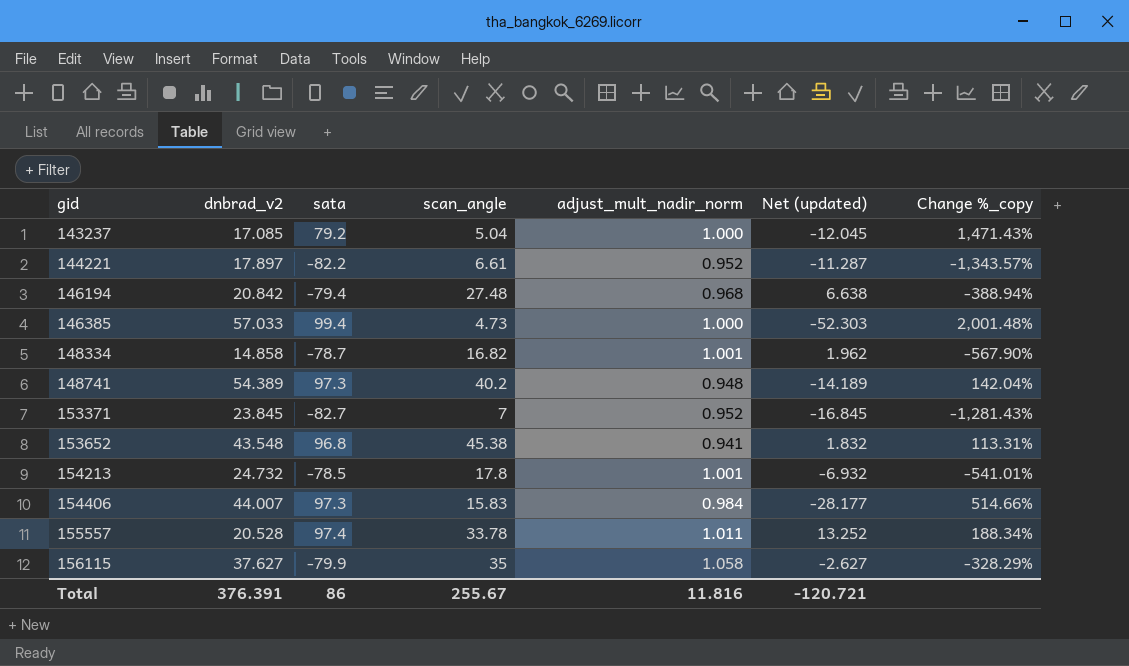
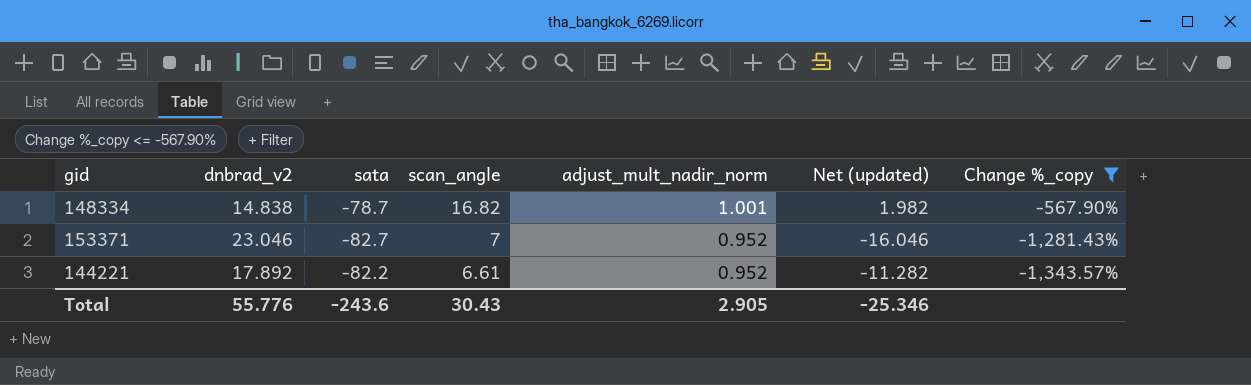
filter: none -> Change %_copy <= -567.90%
row order: gid ascending -> scan_angle descending
148334 | dnbrad_v2: 14.858 -> 14.838
148334 | Net (updated): 1.962 -> 1.982
153371 | dnbrad_v2: 23.845 -> 23.046
153371 | Net (updated): -16.845 -> -16.046
144221 | dnbrad_v2: 17.897 -> 17.892
144221 | Net (updated): -11.287 -> -11.282
Total | dnbrad_v2: 376.391 -> 55.776
Total | sata: 86 -> -243.6
Total | scan_angle: 255.67 -> 30.43
Total | adjust_mult_nadir_norm: 11.816 -> 2.905
Total | Net (updated): -120.721 -> -25.346

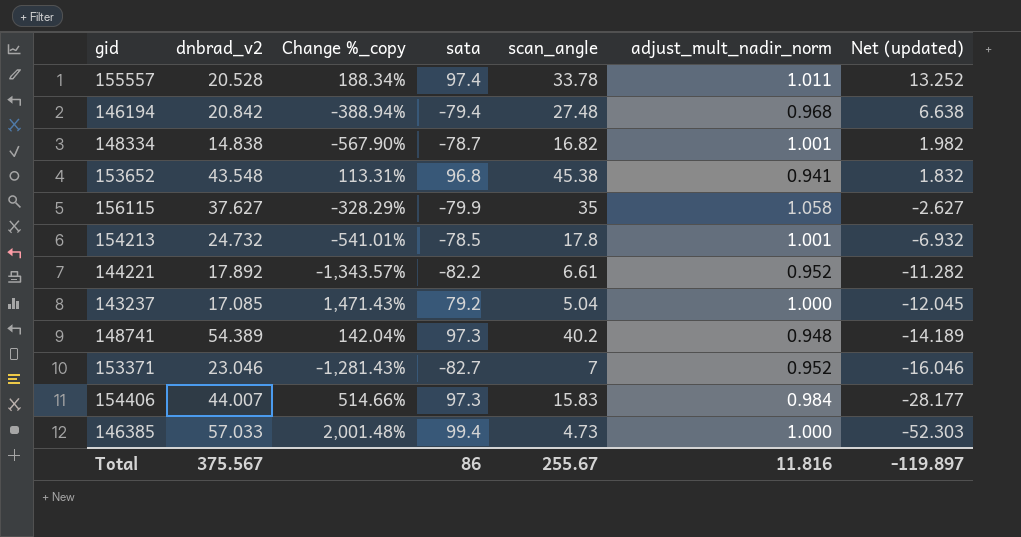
filter: Change %_copy <= -567.90% -> none
row order: scan_angle descending -> Net (updated) descending
column Change %_copy | position: 7 -> 3
Total | dnbrad_v2: 55.776 -> 375.567
Total | sata: -243.6 -> 86
Total | scan_angle: 30.43 -> 255.67
Total | adjust_mult_nadir_norm: 2.905 -> 11.816
Total | Net (updated): -25.346 -> -119.897

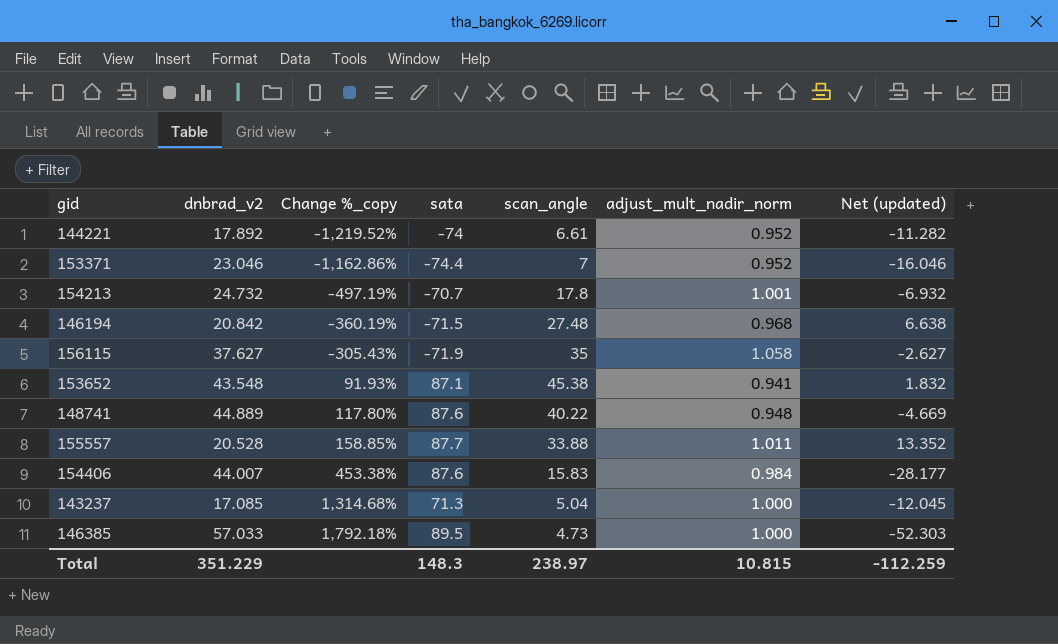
row order: Net (updated) descending -> Change %_copy ascending
row 148334: 14.838 | -567.90% | -78.7 | 16.82 | 1.001 | 1.982 -> none
144221 | Change %_copy: -1,343.57% -> -1,219.52%
144221 | sata: -82.2 -> -74
153371 | Change %_copy: -1,281.43% -> -1,162.86%
153371 | sata: -82.7 -> -74.4
154213 | Change %_copy: -541.01% -> -497.19%
154213 | sata: -78.5 -> -70.7
146194 | Change %_copy: -388.94% -> -360.19%
146194 | sata: -79.4 -> -71.5
156115 | Change %_copy: -328.29% -> -305.43%
156115 | sata: -79.9 -> -71.9
153652 | Change %_copy: 113.31% -> 91.93%
153652 | sata: 96.8 -> 87.1
148741 | dnbrad_v2: 54.389 -> 44.889
148741 | Change %_copy: 142.04% -> 117.80%
148741 | sata: 97.3 -> 87.6
148741 | scan_angle: 40.2 -> 40.22
148741 | Net (updated): -14.189 -> -4.669
155557 | Change %_copy: 188.34% -> 158.85%
155557 | sata: 97.4 -> 87.7
155557 | scan_angle: 33.78 -> 33.88
155557 | Net (updated): 13.252 -> 13.352
154406 | Change %_copy: 514.66% -> 453.38%
154406 | sata: 97.3 -> 87.6
143237 | Change %_copy: 1,471.43% -> 1,314.68%
143237 | sata: 79.2 -> 71.3
146385 | Change %_copy: 2,001.48% -> 1,792.18%
146385 | sata: 99.4 -> 89.5
Total | dnbrad_v2: 375.567 -> 351.229
Total | sata: 86 -> 148.3
Total | scan_angle: 255.67 -> 238.97
Total | adjust_mult_nadir_norm: 11.816 -> 10.815
Total | Net (updated): -119.897 -> -112.259

